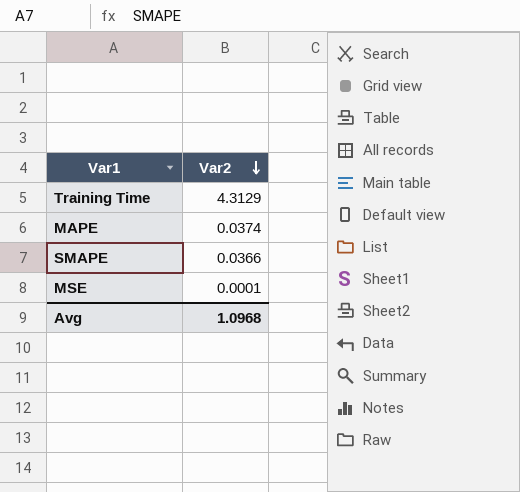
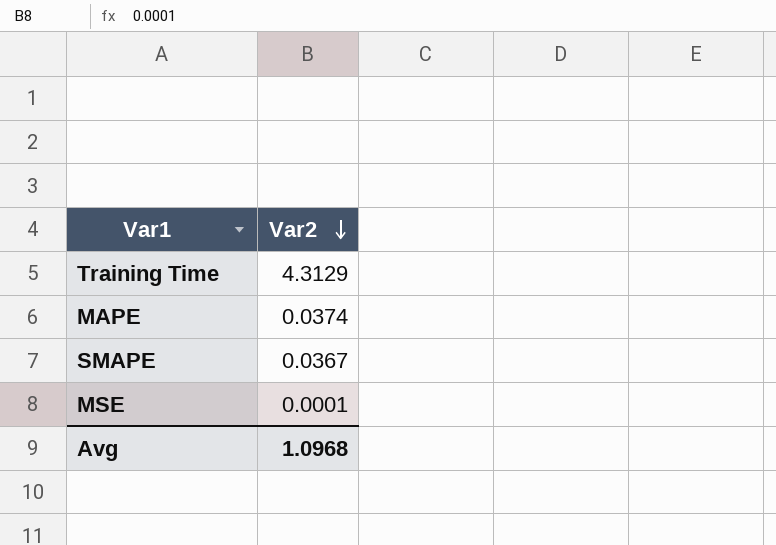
SMAPE | Var2: 0.0366 -> 0.0367

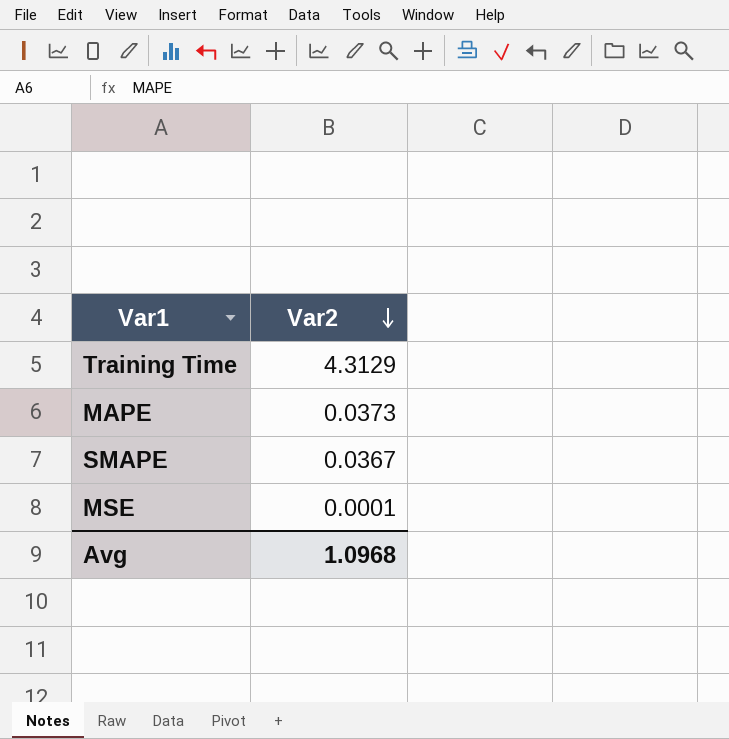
MAPE | Var2: 0.0374 -> 0.0373

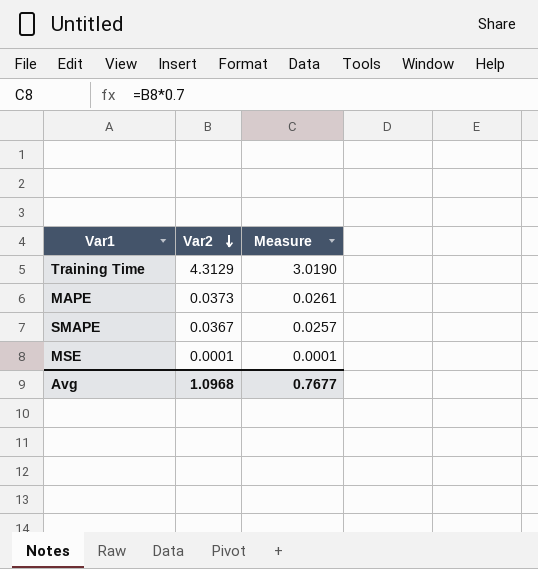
column Measure | formula: none -> [Var2] * 0.7

